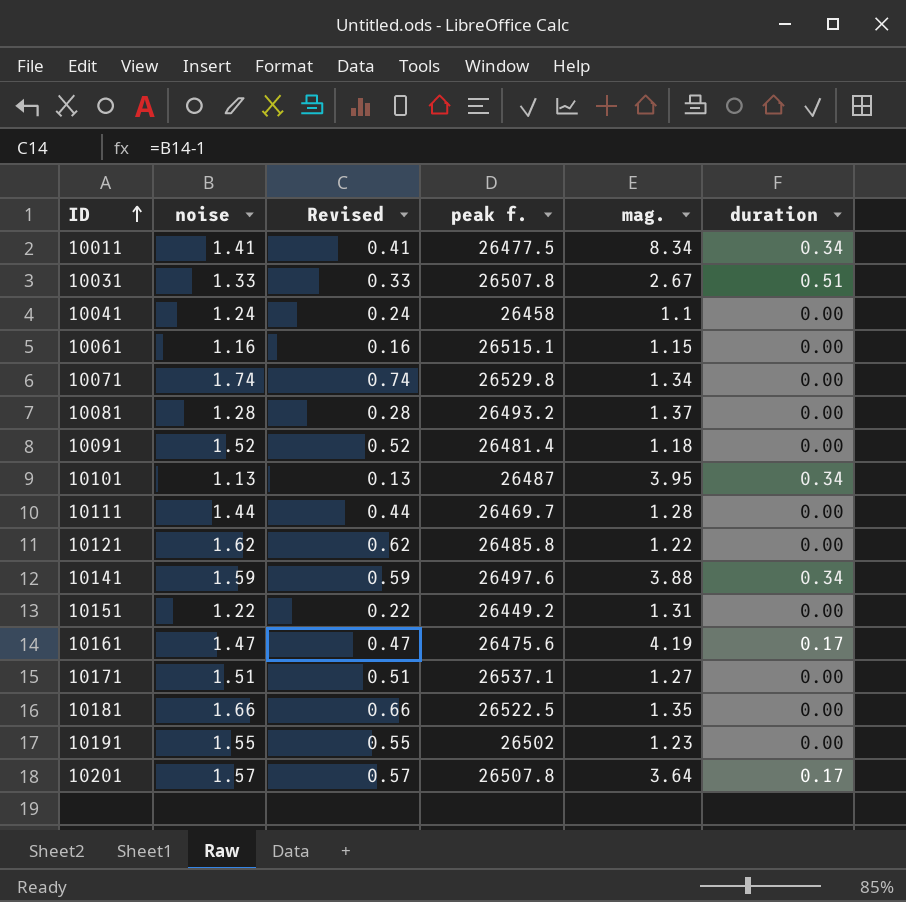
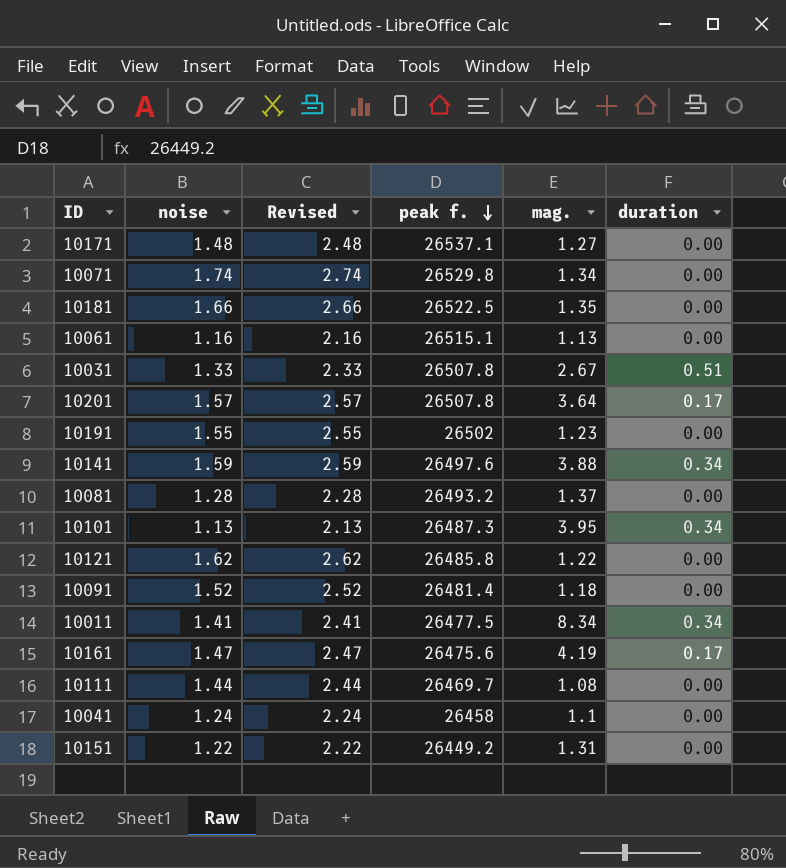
row order: ID ascending -> peak f. descending
column Revised | formula: [noise] - 1 -> [noise] + 1
10171 | noise: 1.51 -> 1.48
10061 | mag.: 1.15 -> 1.13
10101 | peak f.: 26487 -> 26487.3
10111 | mag.: 1.28 -> 1.08

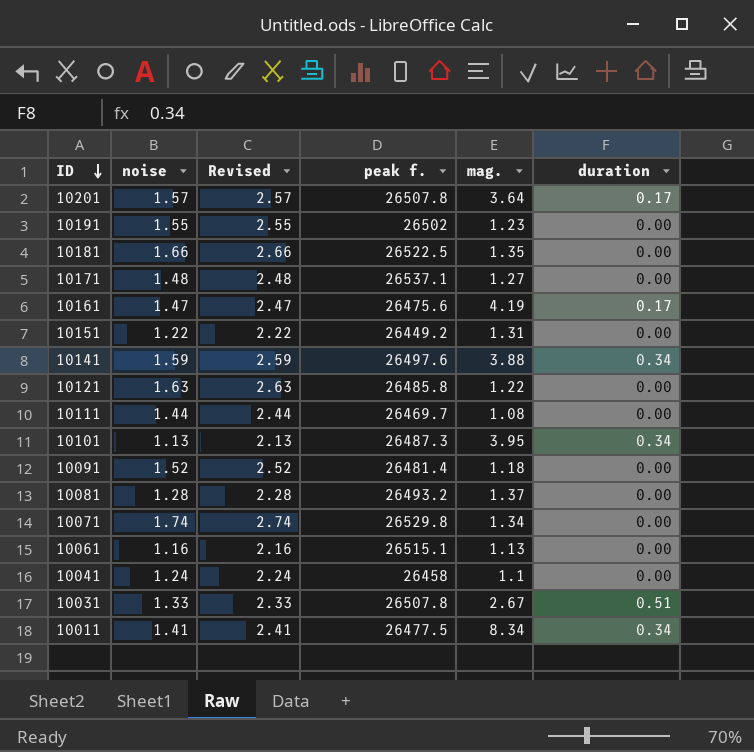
row order: peak f. descending -> ID descending
10121 | noise: 1.62 -> 1.63
10121 | Revised: 2.62 -> 2.63

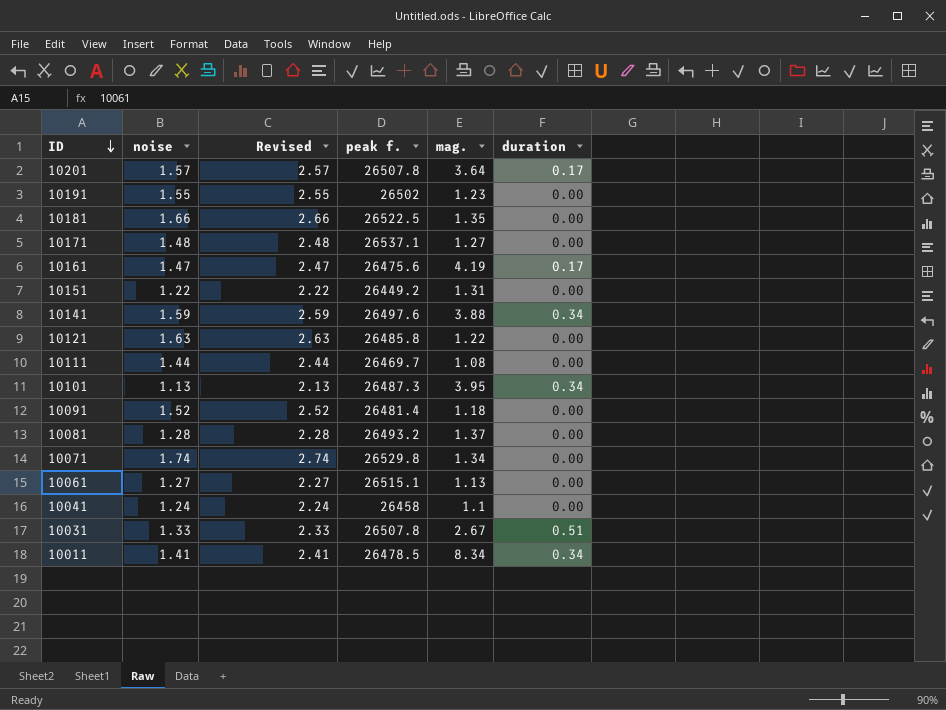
10061 | noise: 1.16 -> 1.27
10061 | Revised: 2.16 -> 2.27
10011 | peak f.: 26477.5 -> 26478.5

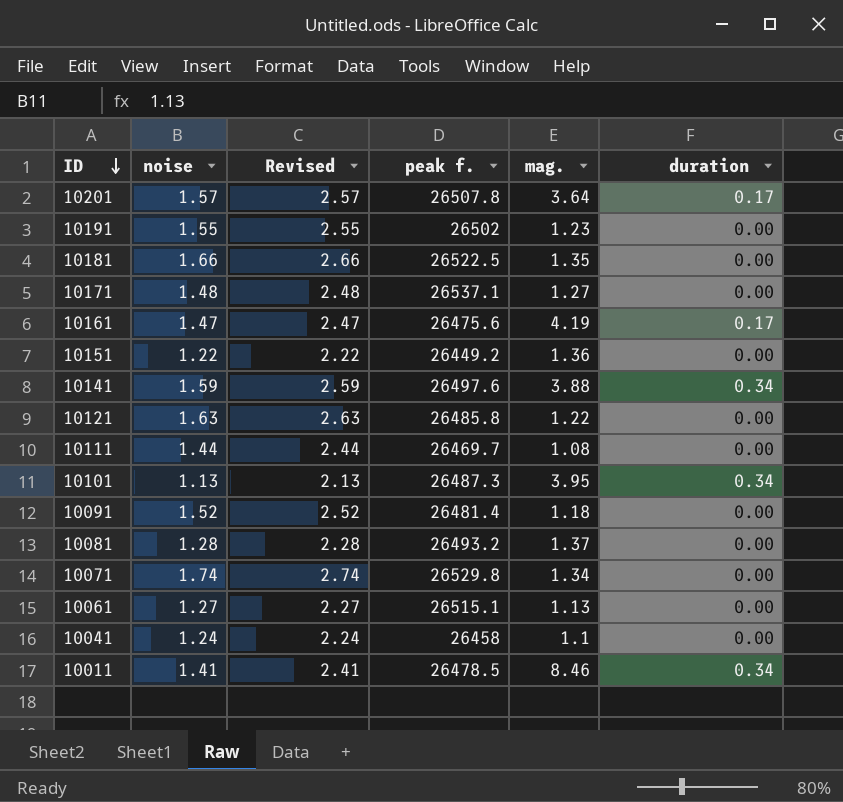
row 10031: 1.33 | 2.33 | 26507.8 | 2.67 | 0.51 -> none
10151 | mag.: 1.31 -> 1.36
10011 | mag.: 8.34 -> 8.46

